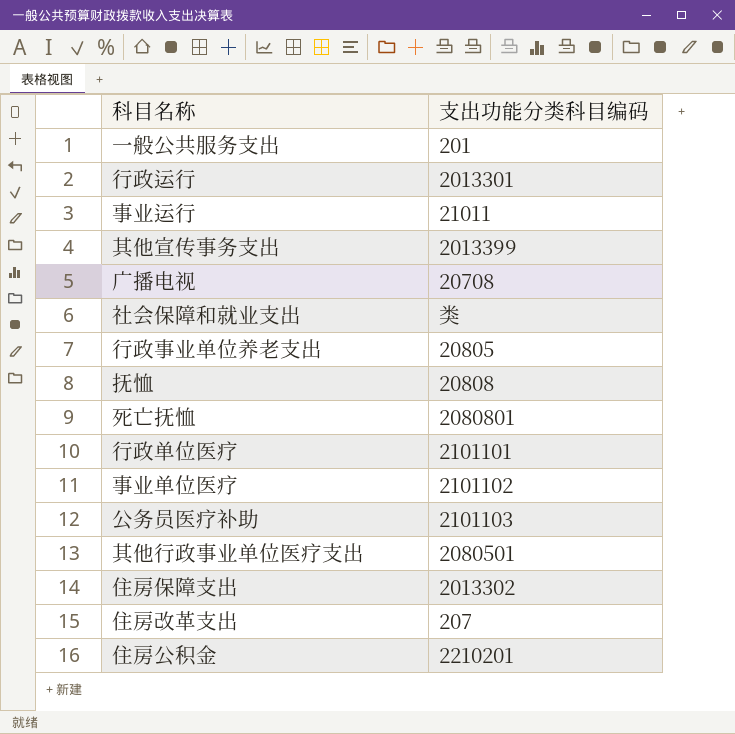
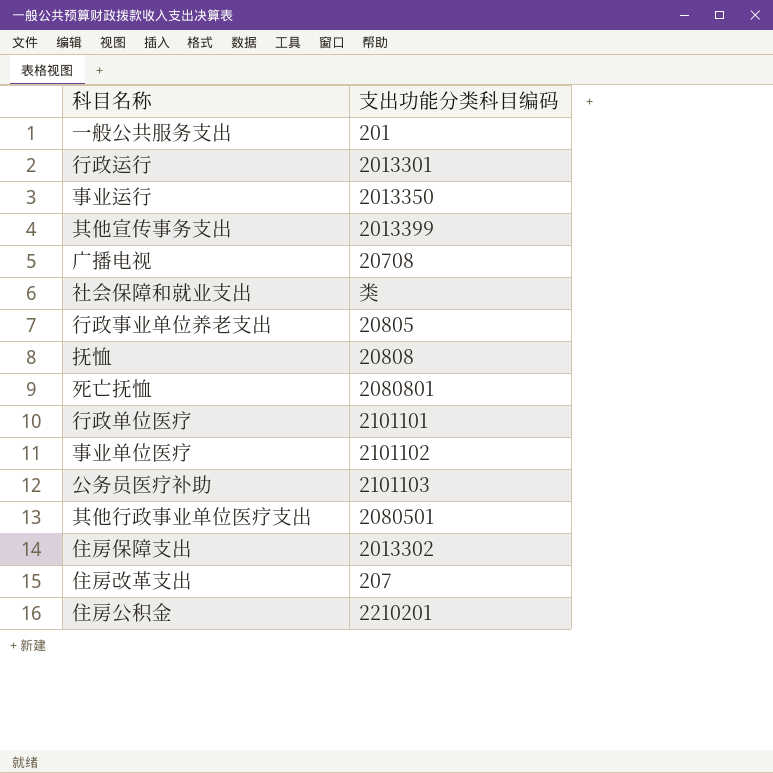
事业运行 | 支出功能分类科目编码: 21011 -> 2013350

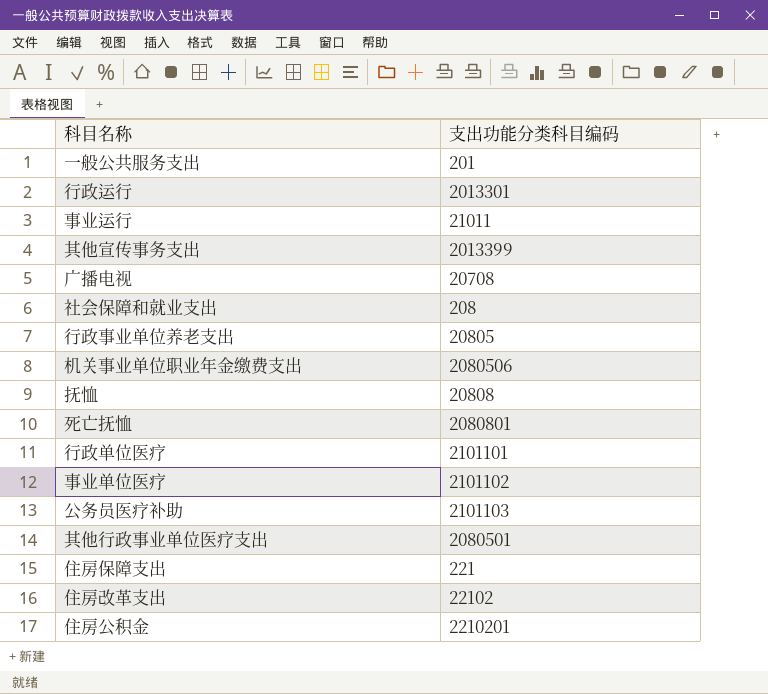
事业运行 | 支出功能分类科目编码: 2013350 -> 21011
社会保障和就业支出 | 支出功能分类科目编码: 类 -> 208
row 机关事业单位职业年金缴费支出: none -> 2080506
住房保障支出 | 支出功能分类科目编码: 2013302 -> 221
住房改革支出 | 支出功能分类科目编码: 207 -> 22102

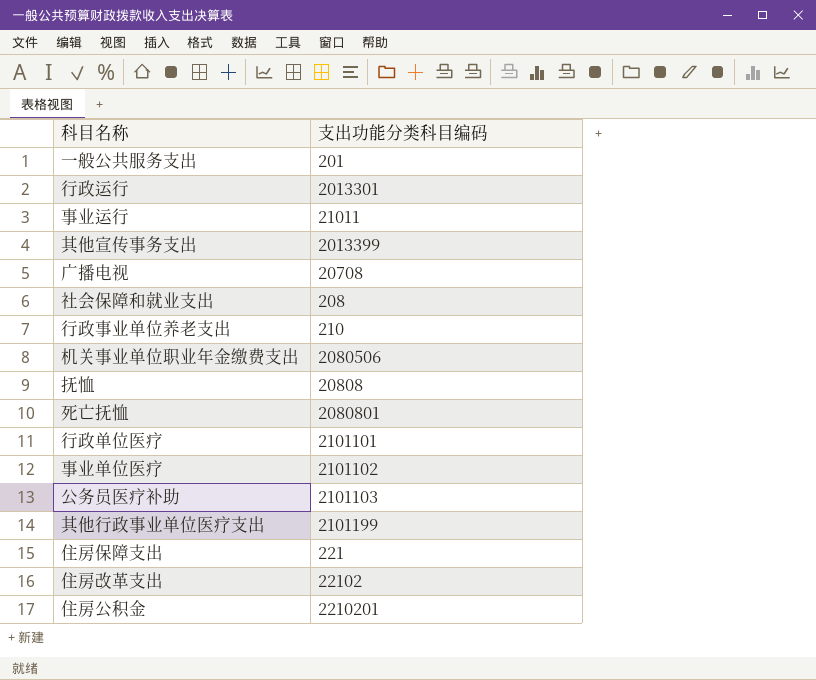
行政事业单位养老支出 | 支出功能分类科目编码: 20805 -> 210
其他行政事业单位医疗支出 | 支出功能分类科目编码: 2080501 -> 2101199

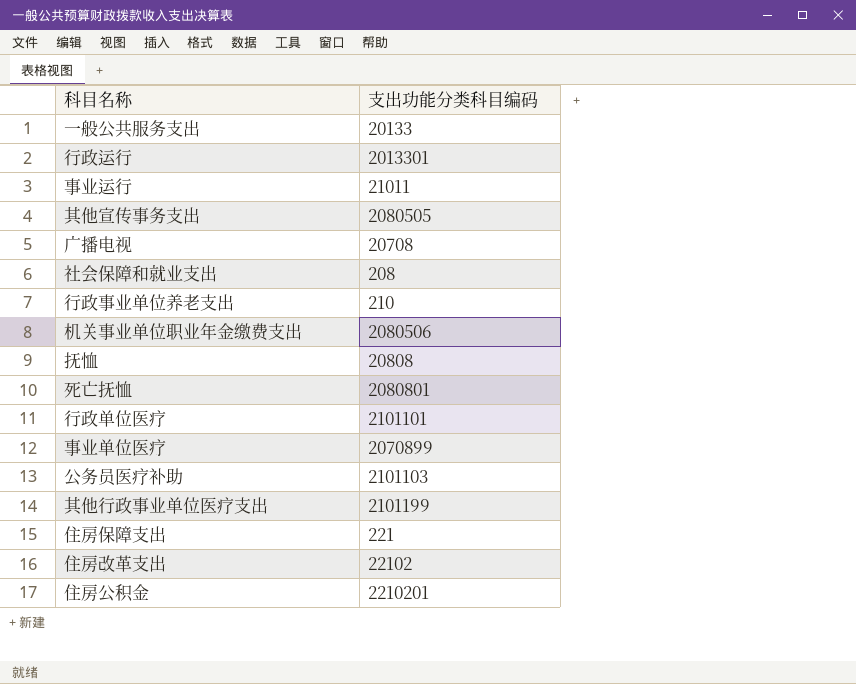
一般公共服务支出 | 支出功能分类科目编码: 201 -> 20133
其他宣传事务支出 | 支出功能分类科目编码: 2013399 -> 2080505
事业单位医疗 | 支出功能分类科目编码: 2101102 -> 2070899

